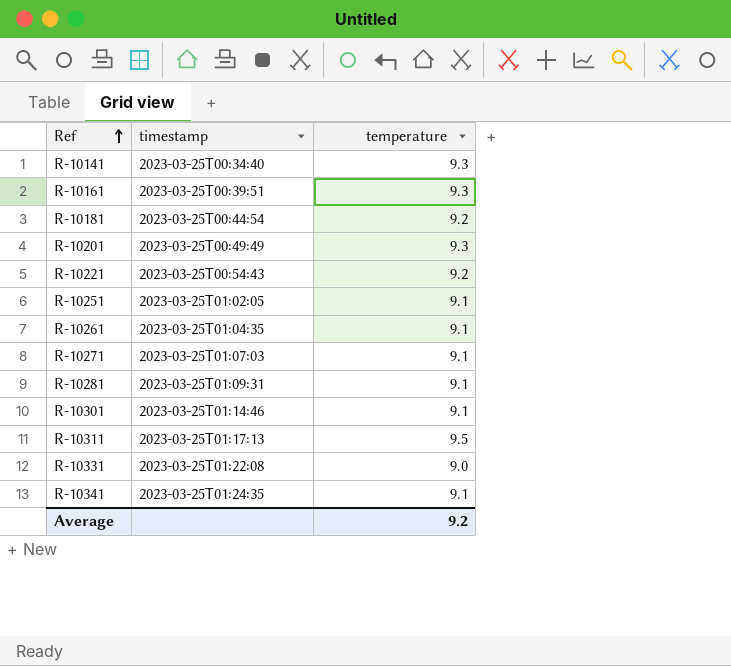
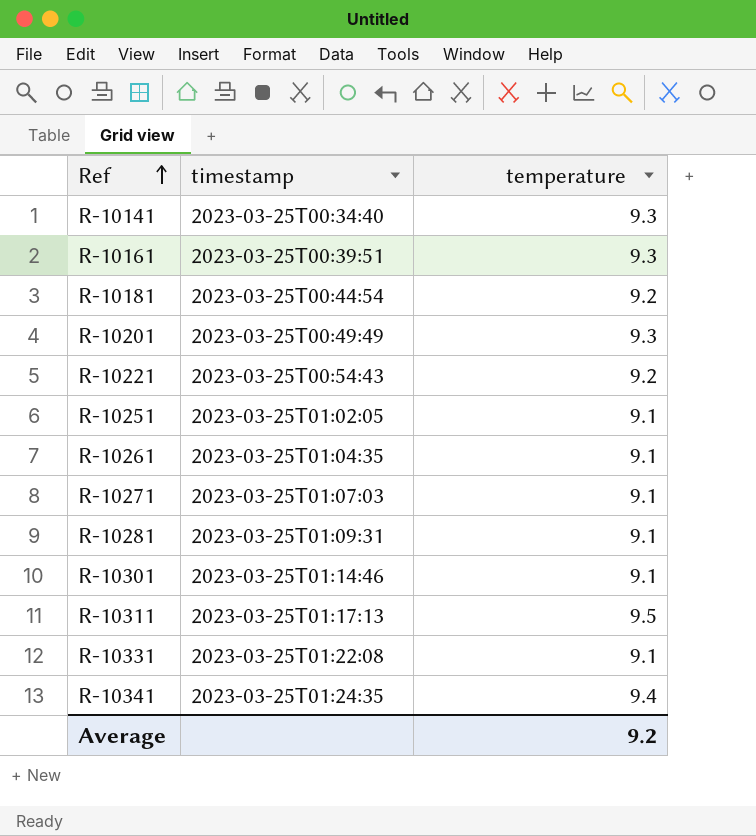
R-10331 | temperature: 9.0 -> 9.1
R-10341 | temperature: 9.1 -> 9.4

